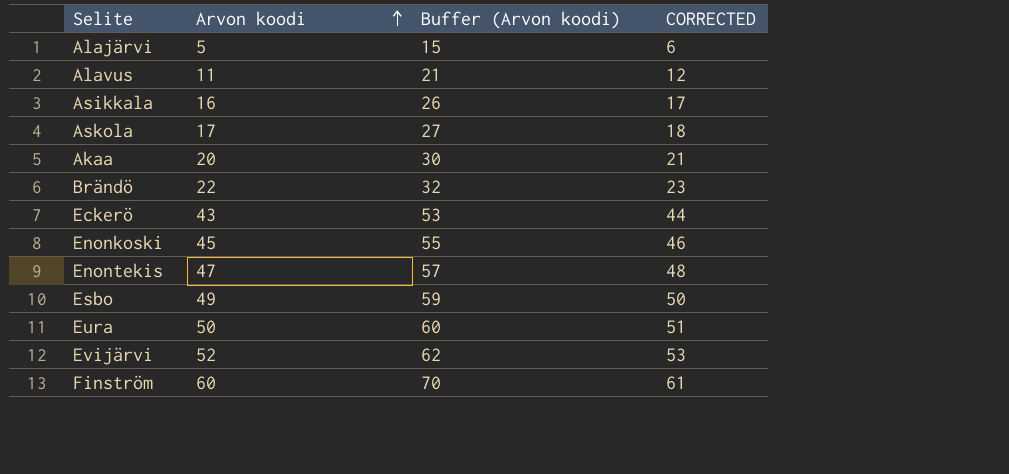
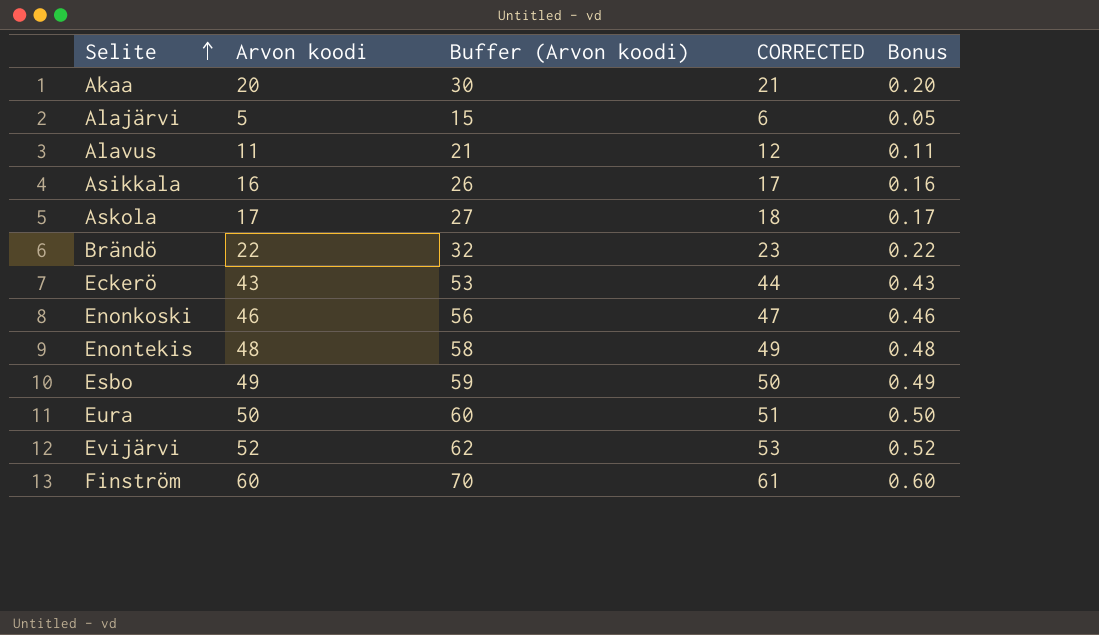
row order: Arvon koodi ascending -> Selite ascending
column Bonus | formula: none -> [Arvon koodi] * 0.01
Enonkoski | Arvon koodi: 45 -> 46
Enonkoski | Buffer (Arvon koodi): 55 -> 56
Enonkoski | CORRECTED: 46 -> 47
Enontekis | Arvon koodi: 47 -> 48
Enontekis | Buffer (Arvon koodi): 57 -> 58
Enontekis | CORRECTED: 48 -> 49

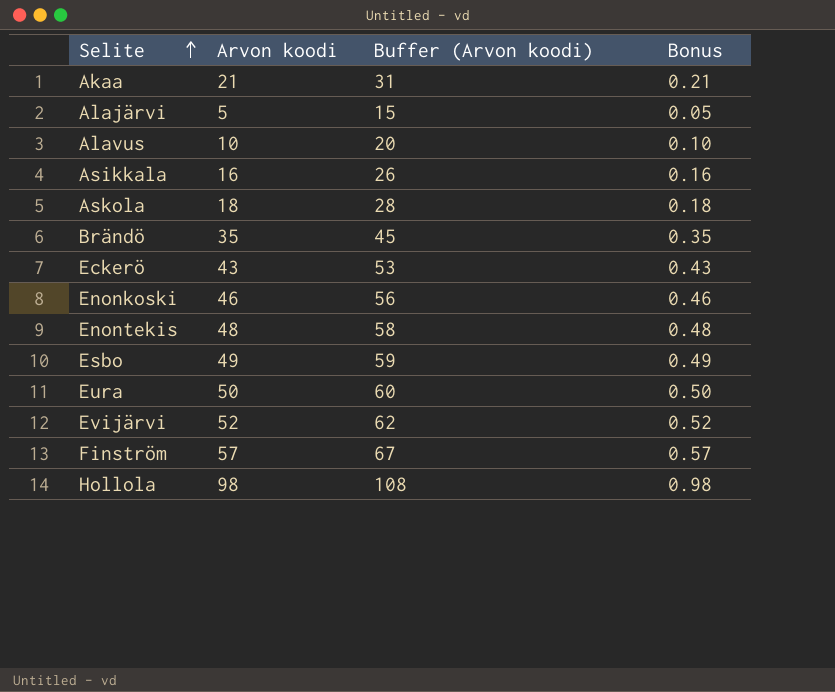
column CORRECTED | formula: [Arvon koodi] + 1 -> none
Akaa | Arvon koodi: 20 -> 21
Akaa | Buffer (Arvon koodi): 30 -> 31
Akaa | Bonus: 0.20 -> 0.21
Alavus | Arvon koodi: 11 -> 10
Alavus | Buffer (Arvon koodi): 21 -> 20
Alavus | Bonus: 0.11 -> 0.10
Askola | Arvon koodi: 17 -> 18
Askola | Buffer (Arvon koodi): 27 -> 28
Askola | Bonus: 0.17 -> 0.18
Brändö | Arvon koodi: 22 -> 35
Brändö | Buffer (Arvon koodi): 32 -> 45
Brändö | Bonus: 0.22 -> 0.35
Finström | Arvon koodi: 60 -> 57
Finström | Buffer (Arvon koodi): 70 -> 67
Finström | Bonus: 0.60 -> 0.57
row Hollola: none -> 98 | 108 | 0.98

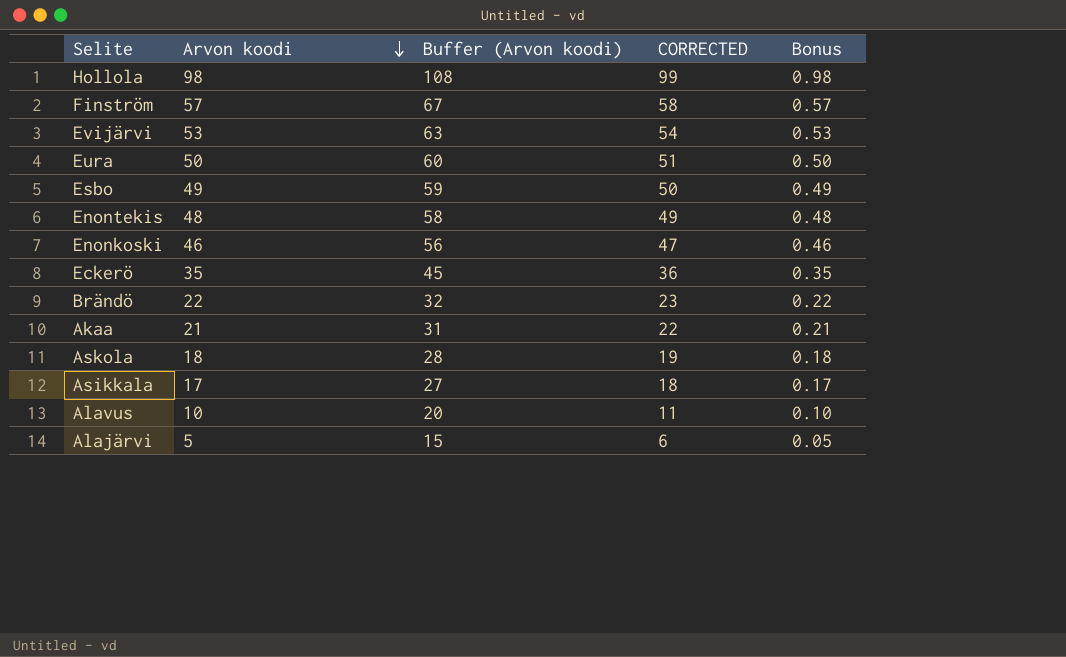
row order: Selite ascending -> Arvon koodi descending
column CORRECTED | formula: none -> [Arvon koodi] + 1
Evijärvi | Arvon koodi: 52 -> 53
Evijärvi | Buffer (Arvon koodi): 62 -> 63
Evijärvi | Bonus: 0.52 -> 0.53
Eckerö | Arvon koodi: 43 -> 35
Eckerö | Buffer (Arvon koodi): 53 -> 45
Eckerö | Bonus: 0.43 -> 0.35
Brändö | Arvon koodi: 35 -> 22
Brändö | Buffer (Arvon koodi): 45 -> 32
Brändö | Bonus: 0.35 -> 0.22
Asikkala | Arvon koodi: 16 -> 17
Asikkala | Buffer (Arvon koodi): 26 -> 27
Asikkala | Bonus: 0.16 -> 0.17

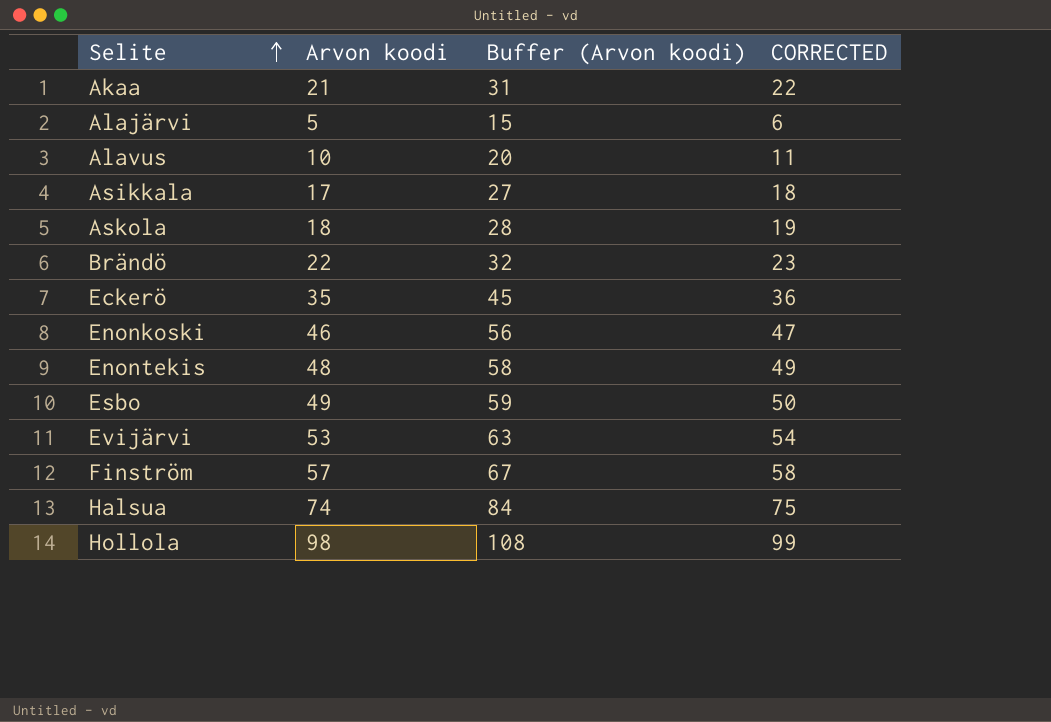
row order: Arvon koodi descending -> Selite ascending
column Bonus | formula: [Arvon koodi] * 0.01 -> none
row Eura: 50 | 60 | 51 | 0.50 -> none
row Halsua: none -> 74 | 84 | 75

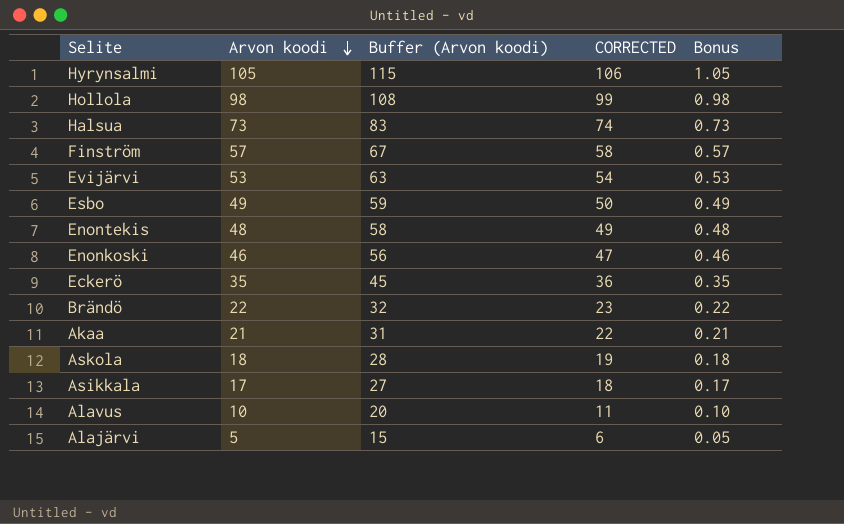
row order: Selite ascending -> Arvon koodi descending
column Bonus | formula: none -> [Arvon koodi] * 0.01
row Hyrynsalmi: none -> 105 | 115 | 106 | 1.05
Halsua | Arvon koodi: 74 -> 73
Halsua | Buffer (Arvon koodi): 84 -> 83
Halsua | CORRECTED: 75 -> 74

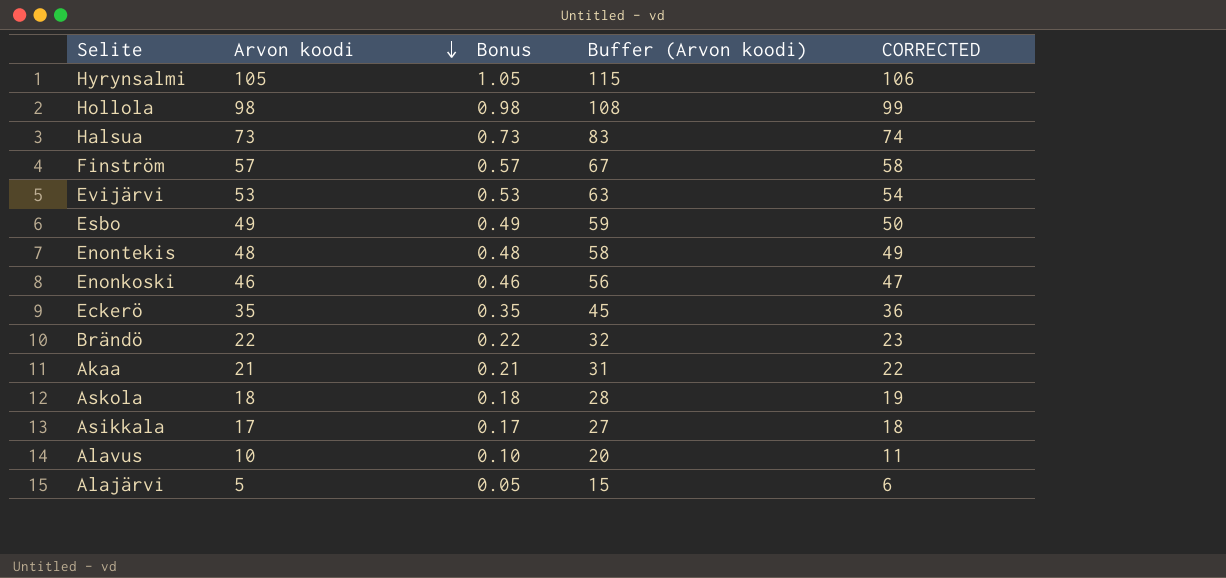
column Bonus | position: 5 -> 3

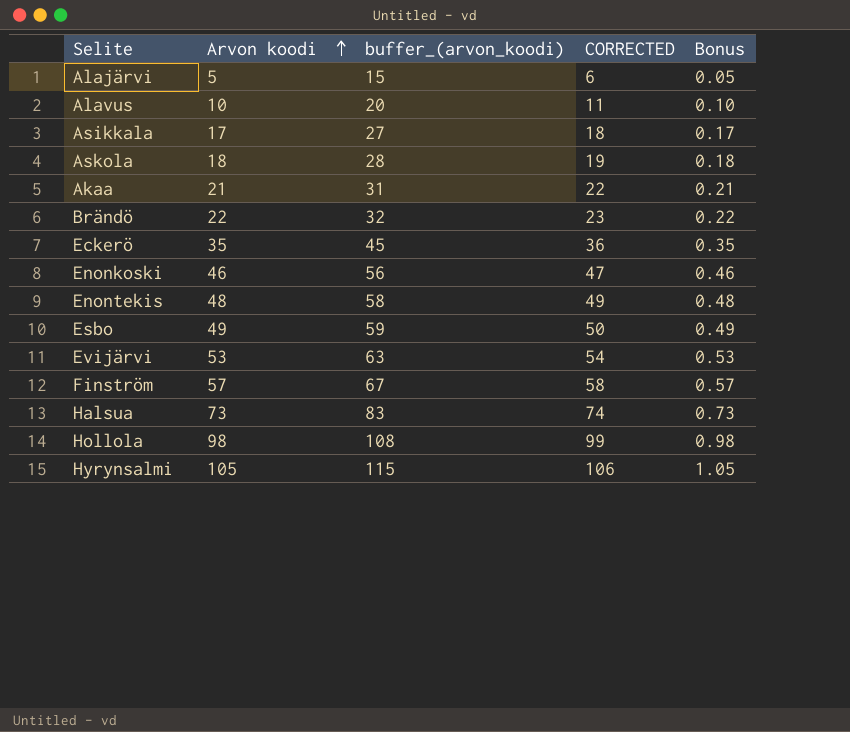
row order: Arvon koodi descending -> Arvon koodi ascending
column name: Buffer (Arvon koodi) -> buffer_(arvon_koodi)
column Bonus | position: 3 -> 5

